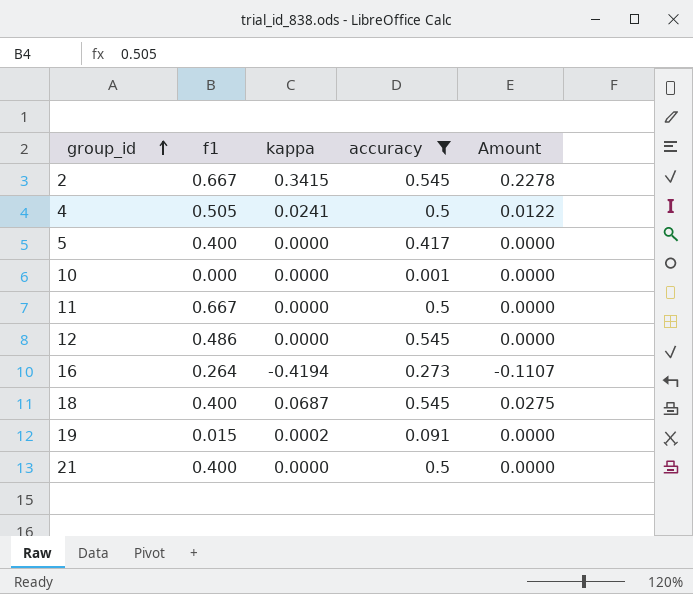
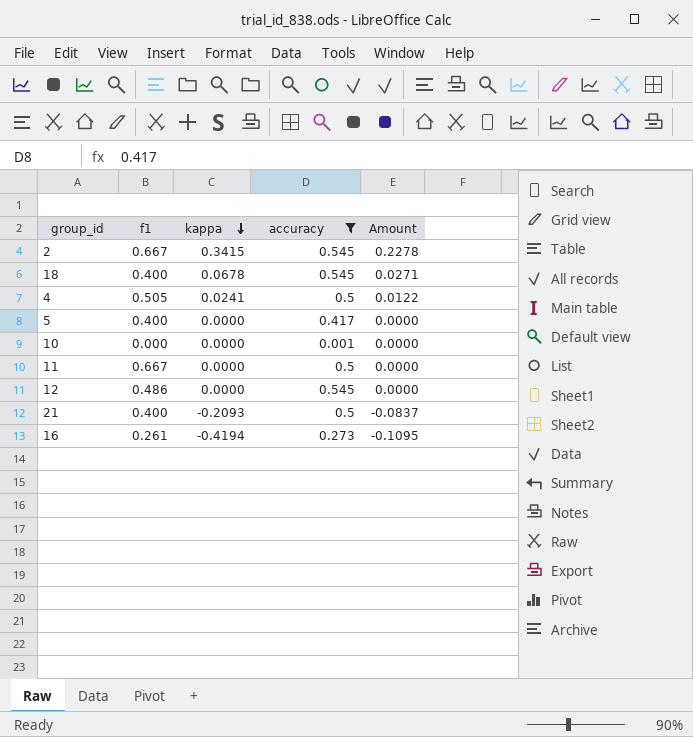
row order: group_id ascending -> kappa descending
row 19: 0.015 | 0.0002 | 0.091 | 0.0000 -> none
18 | kappa: 0.0687 -> 0.0678
18 | Amount: 0.0275 -> 0.0271
21 | kappa: 0.0000 -> -0.2093
21 | Amount: 0.0000 -> -0.0837
16 | f1: 0.264 -> 0.261
16 | Amount: -0.1107 -> -0.1095

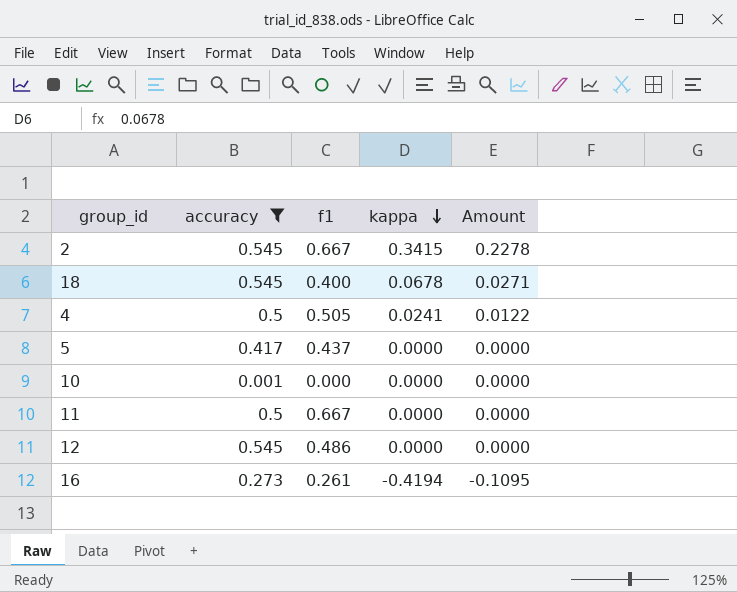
column accuracy | position: 4 -> 2
row 21: 0.400 | -0.2093 | 0.5 | -0.0837 -> none
5 | f1: 0.400 -> 0.437

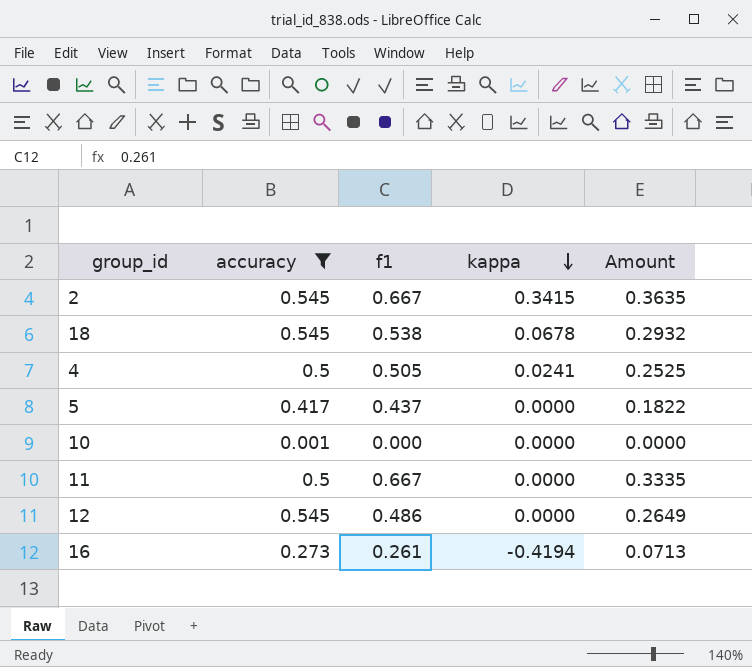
column Amount | formula: [f1] * [kappa] -> [accuracy] * [f1]
18 | f1: 0.400 -> 0.538

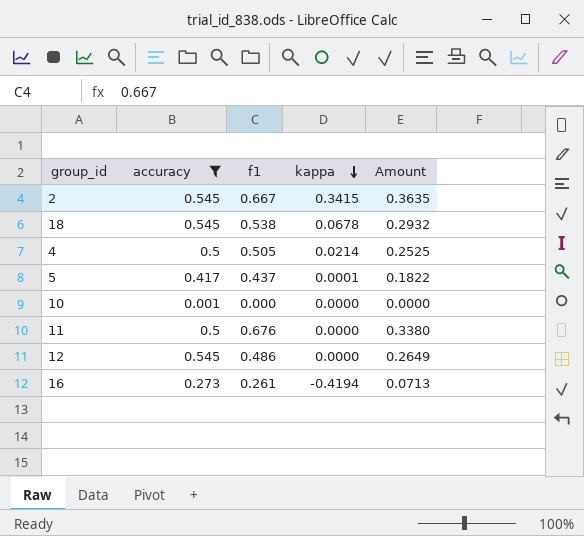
4 | kappa: 0.0241 -> 0.0214
5 | kappa: 0.0000 -> 0.0001
11 | f1: 0.667 -> 0.676
11 | Amount: 0.3335 -> 0.3380

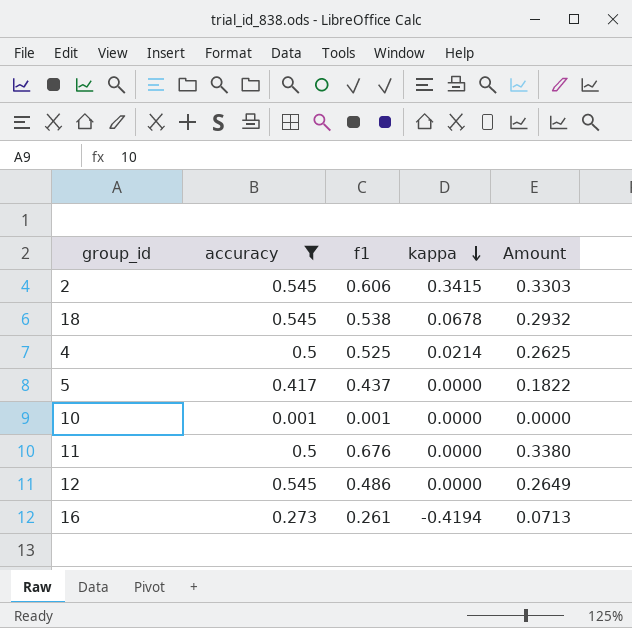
2 | f1: 0.667 -> 0.606
2 | Amount: 0.3635 -> 0.3303
4 | f1: 0.505 -> 0.525
4 | Amount: 0.2525 -> 0.2625
5 | kappa: 0.0001 -> 0.0000
10 | f1: 0.000 -> 0.001

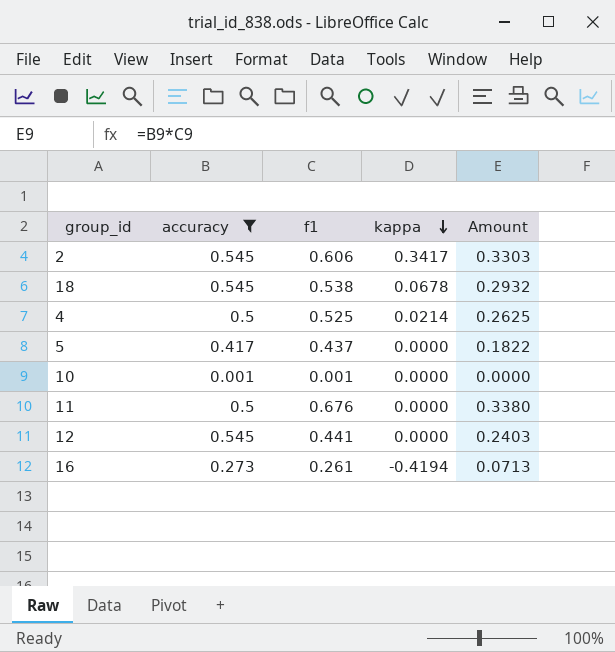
2 | kappa: 0.3415 -> 0.3417
12 | f1: 0.486 -> 0.441
12 | Amount: 0.2649 -> 0.2403

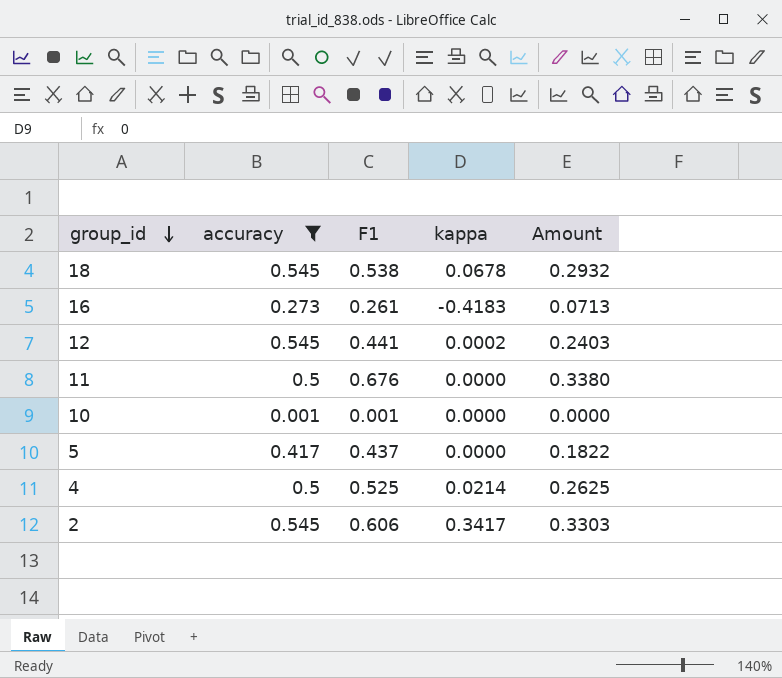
row order: kappa descending -> group_id descending
column name: f1 -> F1
16 | kappa: -0.4194 -> -0.4183
12 | kappa: 0.0000 -> 0.0002

